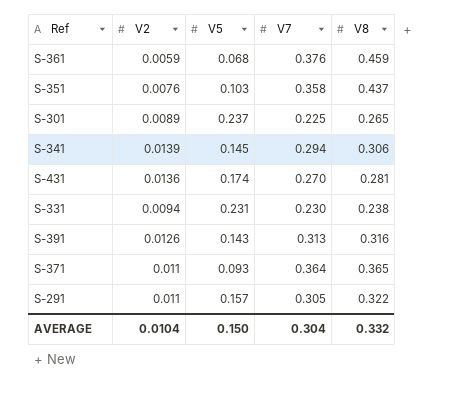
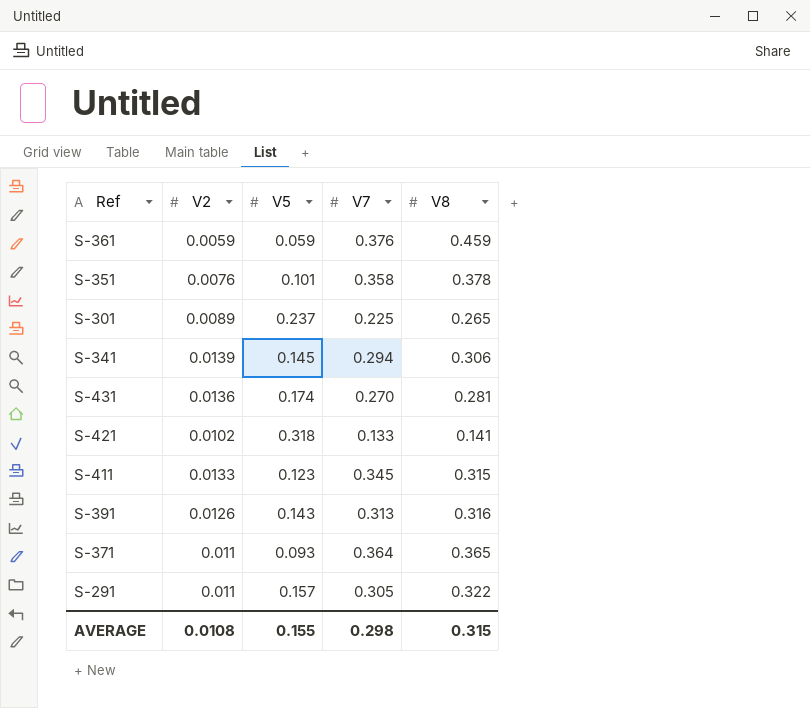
row S-331: 0.0094 | 0.231 | 0.230 | 0.238 -> none
S-361 | V5: 0.068 -> 0.059
S-351 | V5: 0.103 -> 0.101
S-351 | V8: 0.437 -> 0.378
row S-421: none -> 0.0102 | 0.318 | 0.133 | 0.141
row S-411: none -> 0.0133 | 0.123 | 0.345 | 0.315
AVERAGE | V2: 0.0104 -> 0.0108
AVERAGE | V5: 0.150 -> 0.155
AVERAGE | V7: 0.304 -> 0.298
AVERAGE | V8: 0.332 -> 0.315

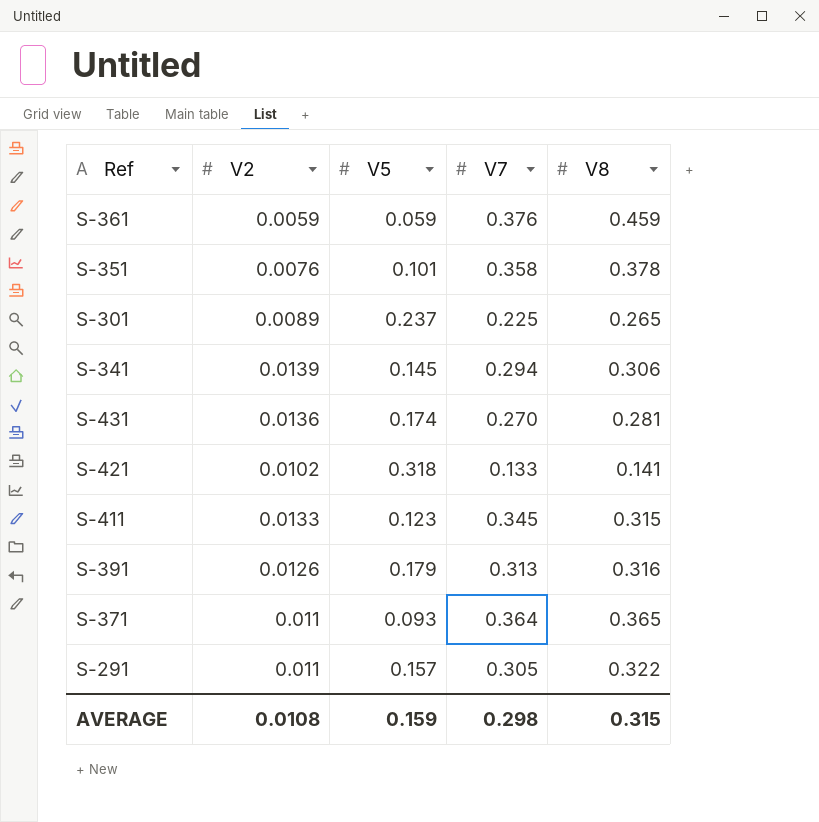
S-391 | V5: 0.143 -> 0.179
AVERAGE | V5: 0.155 -> 0.159

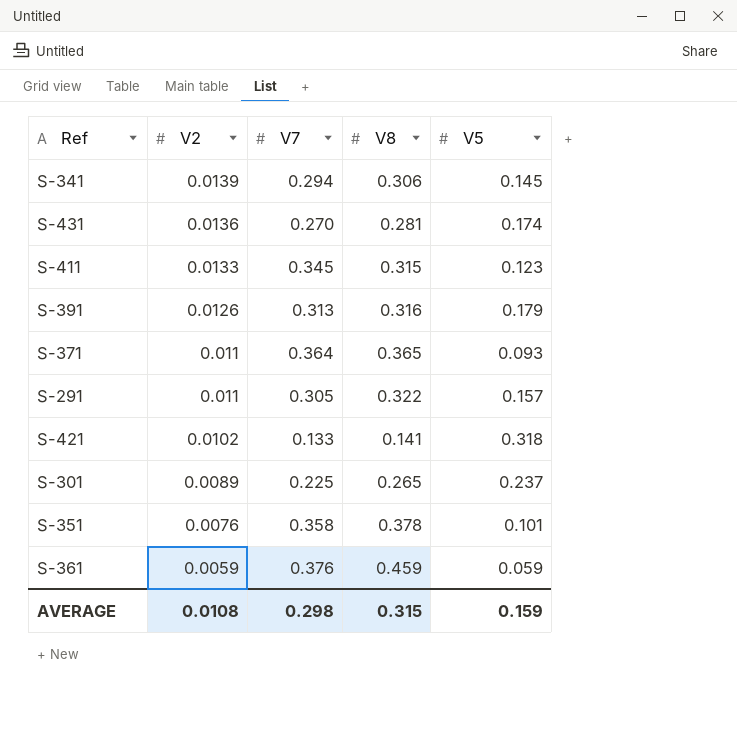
row order: none -> V2 descending
column V5 | position: 3 -> 5

